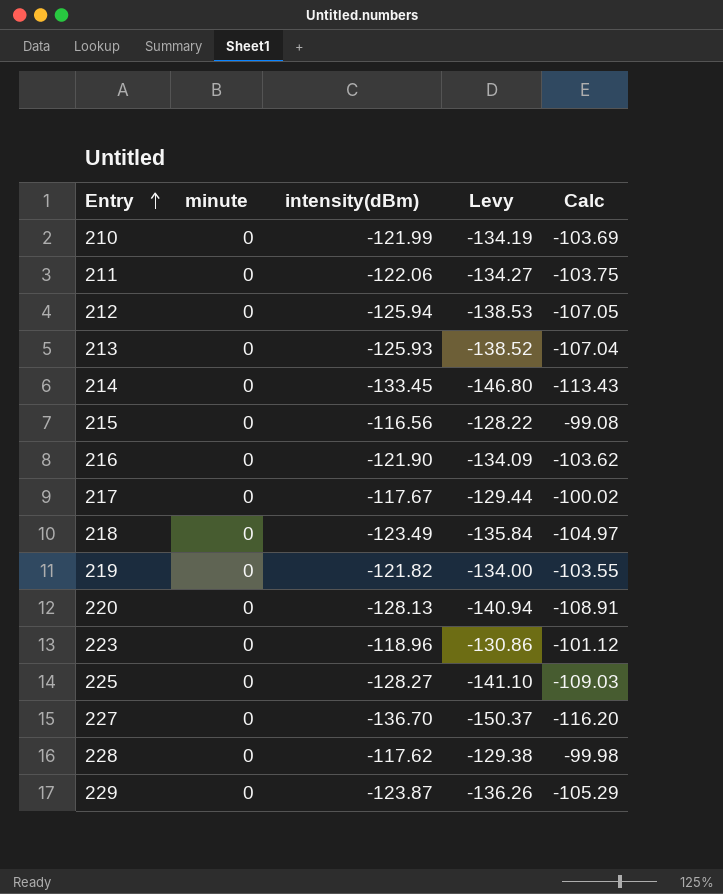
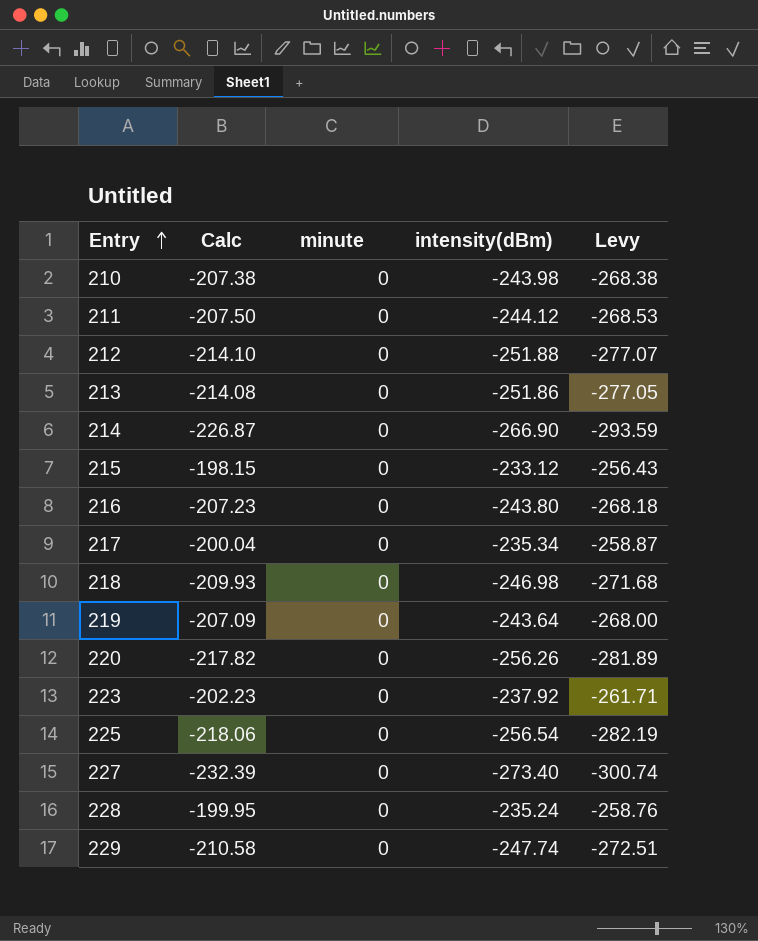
column Calc | position: 5 -> 2
210 | Calc: -103.69 -> -207.38
210 | intensity(dBm): -121.99 -> -243.98
210 | Levy: -134.19 -> -268.38
211 | Calc: -103.75 -> -207.50
211 | intensity(dBm): -122.06 -> -244.12
211 | Levy: -134.27 -> -268.53
212 | Calc: -107.05 -> -214.10
212 | intensity(dBm): -125.94 -> -251.88
212 | Levy: -138.53 -> -277.07
213 | Calc: -107.04 -> -214.08
213 | intensity(dBm): -125.93 -> -251.86
213 | Levy: -138.52 -> -277.05
214 | Calc: -113.43 -> -226.87
214 | intensity(dBm): -133.45 -> -266.90
214 | Levy: -146.80 -> -293.59
215 | Calc: -99.08 -> -198.15
215 | intensity(dBm): -116.56 -> -233.12
215 | Levy: -128.22 -> -256.43
216 | Calc: -103.62 -> -207.23
216 | intensity(dBm): -121.90 -> -243.80
216 | Levy: -134.09 -> -268.18
217 | Calc: -100.02 -> -200.04
217 | intensity(dBm): -117.67 -> -235.34
217 | Levy: -129.44 -> -258.87
218 | Calc: -104.97 -> -209.93
218 | intensity(dBm): -123.49 -> -246.98
218 | Levy: -135.84 -> -271.68
219 | Calc: -103.55 -> -207.09
219 | intensity(dBm): -121.82 -> -243.64
219 | Levy: -134.00 -> -268.00
220 | Calc: -108.91 -> -217.82
220 | intensity(dBm): -128.13 -> -256.26
220 | Levy: -140.94 -> -281.89
223 | Calc: -101.12 -> -202.23
223 | intensity(dBm): -118.96 -> -237.92
223 | Levy: -130.86 -> -261.71
225 | Calc: -109.03 -> -218.06
225 | intensity(dBm): -128.27 -> -256.54
225 | Levy: -141.10 -> -282.19
227 | Calc: -116.20 -> -232.39
227 | intensity(dBm): -136.70 -> -273.40
227 | Levy: -150.37 -> -300.74
228 | Calc: -99.98 -> -199.95
228 | intensity(dBm): -117.62 -> -235.24
228 | Levy: -129.38 -> -258.76
229 | Calc: -105.29 -> -210.58
229 | intensity(dBm): -123.87 -> -247.74
229 | Levy: -136.26 -> -272.51

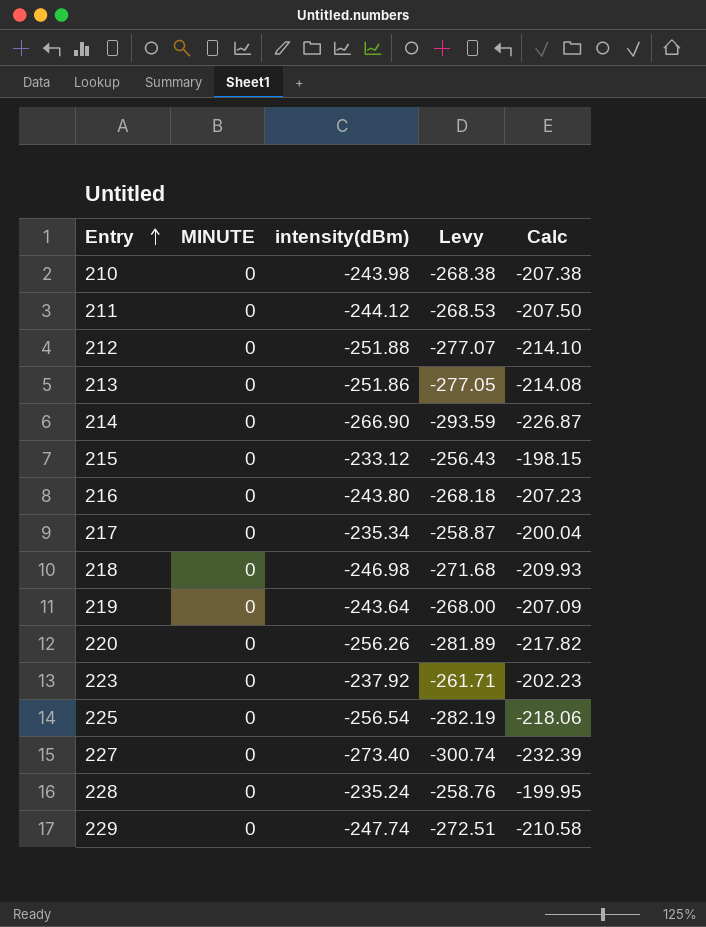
column name: minute -> MINUTE
column Calc | position: 2 -> 5

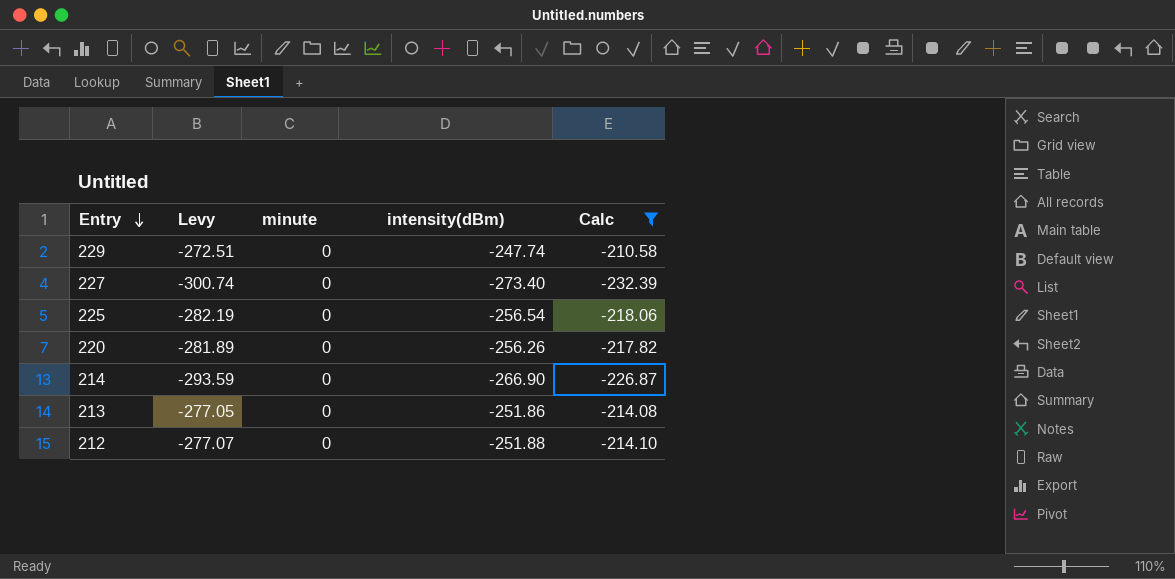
filter: none -> Calc <= -210.58
row order: Entry ascending -> Entry descending
column Levy | position: 4 -> 2
column name: MINUTE -> minute

